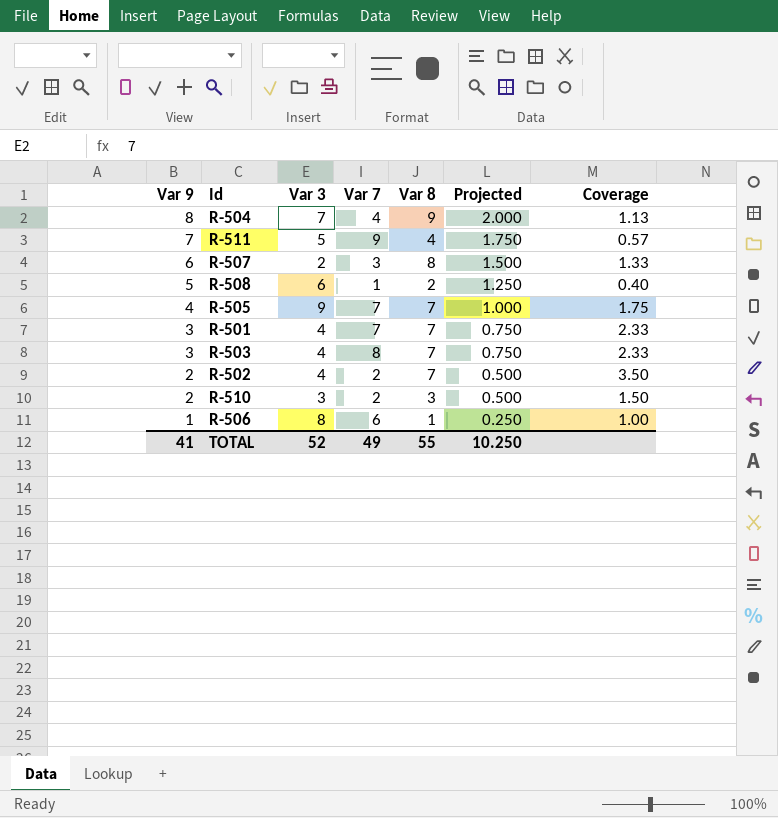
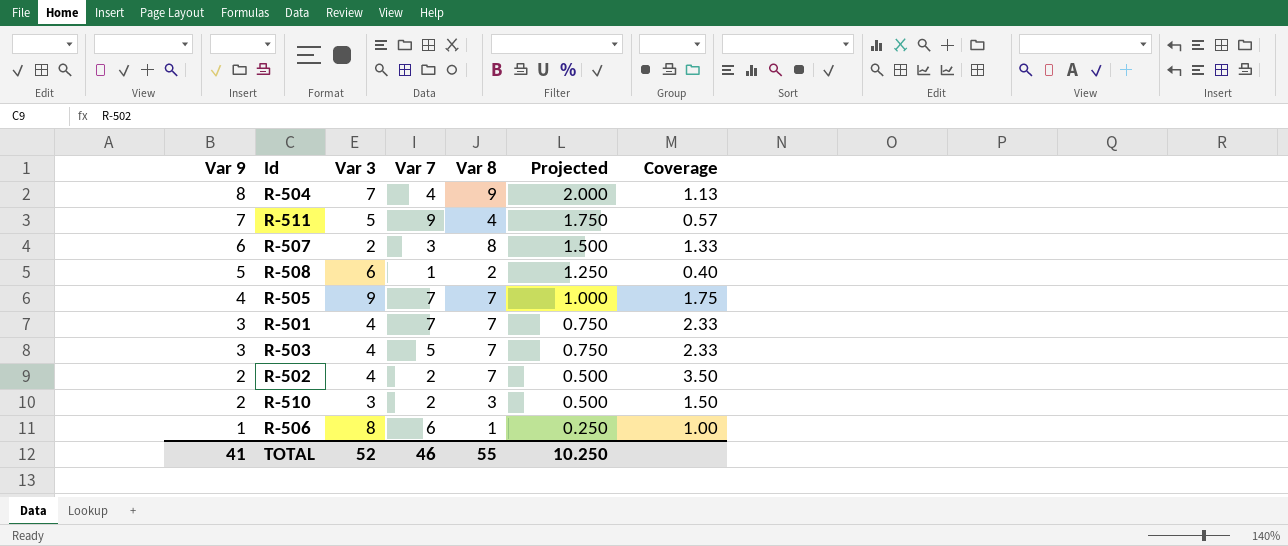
R-503 | Var 7: 8 -> 5
TOTAL | Var 7: 49 -> 46

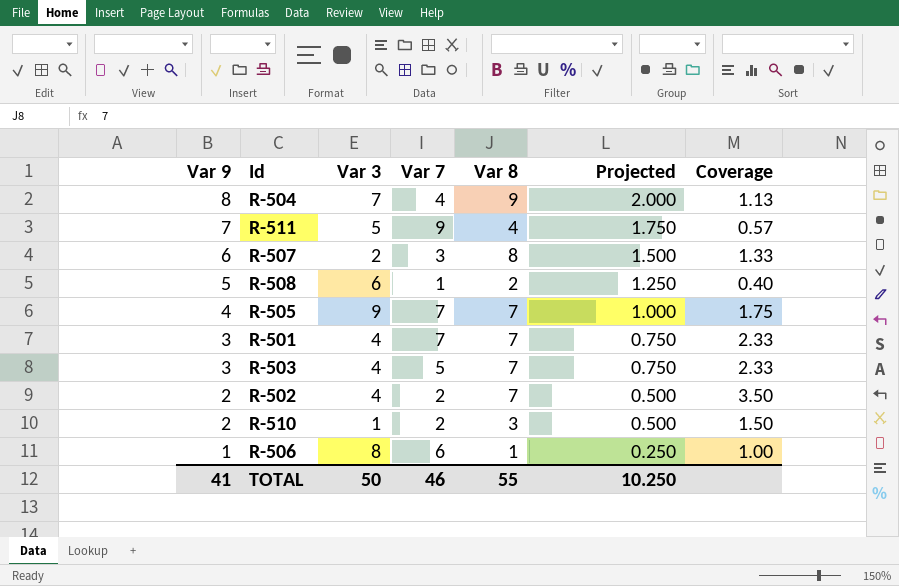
R-510 | Var 3: 3 -> 1
TOTAL | Var 3: 52 -> 50

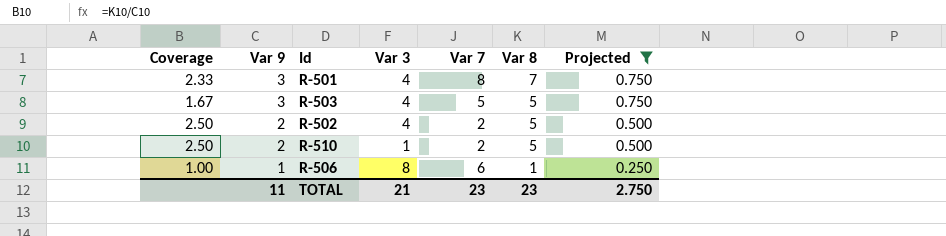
filter: none -> Projected <= 0.750
column Coverage | position: 7 -> 1
R-501 | Var 7: 7 -> 8
R-503 | Coverage: 2.33 -> 1.67
R-503 | Var 8: 7 -> 5
R-502 | Coverage: 3.50 -> 2.50
R-502 | Var 8: 7 -> 5
R-510 | Coverage: 1.50 -> 2.50
R-510 | Var 8: 3 -> 5
TOTAL | Var 9: 41 -> 11
TOTAL | Var 3: 50 -> 21
TOTAL | Var 7: 46 -> 23
TOTAL | Var 8: 55 -> 23
TOTAL | Projected: 10.250 -> 2.750

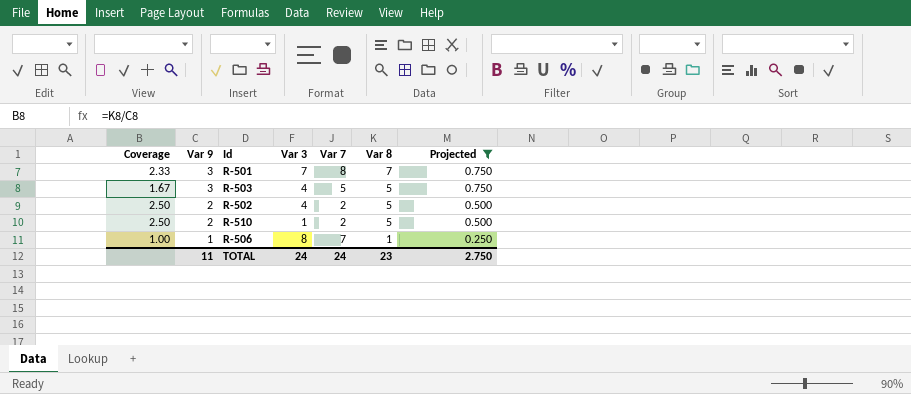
R-501 | Var 3: 4 -> 7
R-506 | Var 7: 6 -> 7
TOTAL | Var 3: 21 -> 24
TOTAL | Var 7: 23 -> 24

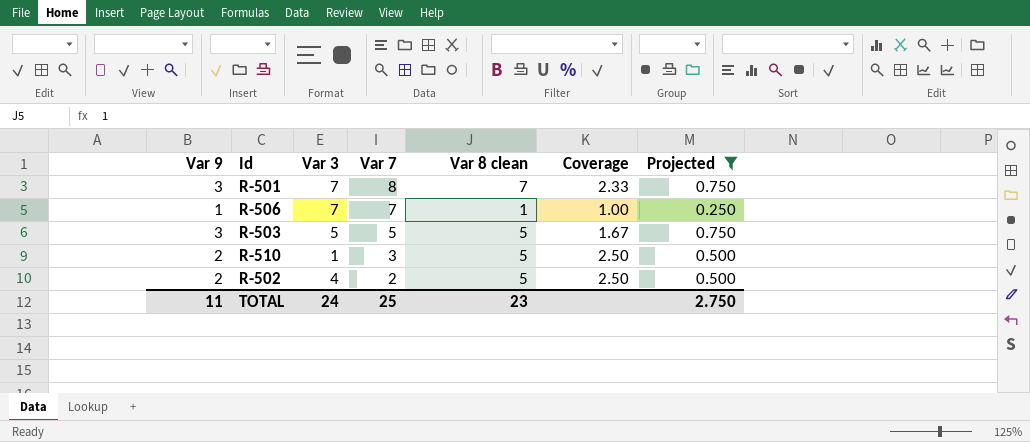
row order: Var 9 descending -> Var 7 descending
column name: Var 8 -> Var 8 clean
column Coverage | position: 1 -> 6
R-506 | Var 3: 8 -> 7
R-503 | Var 3: 4 -> 5
R-510 | Var 7: 2 -> 3
TOTAL | Var 7: 24 -> 25

